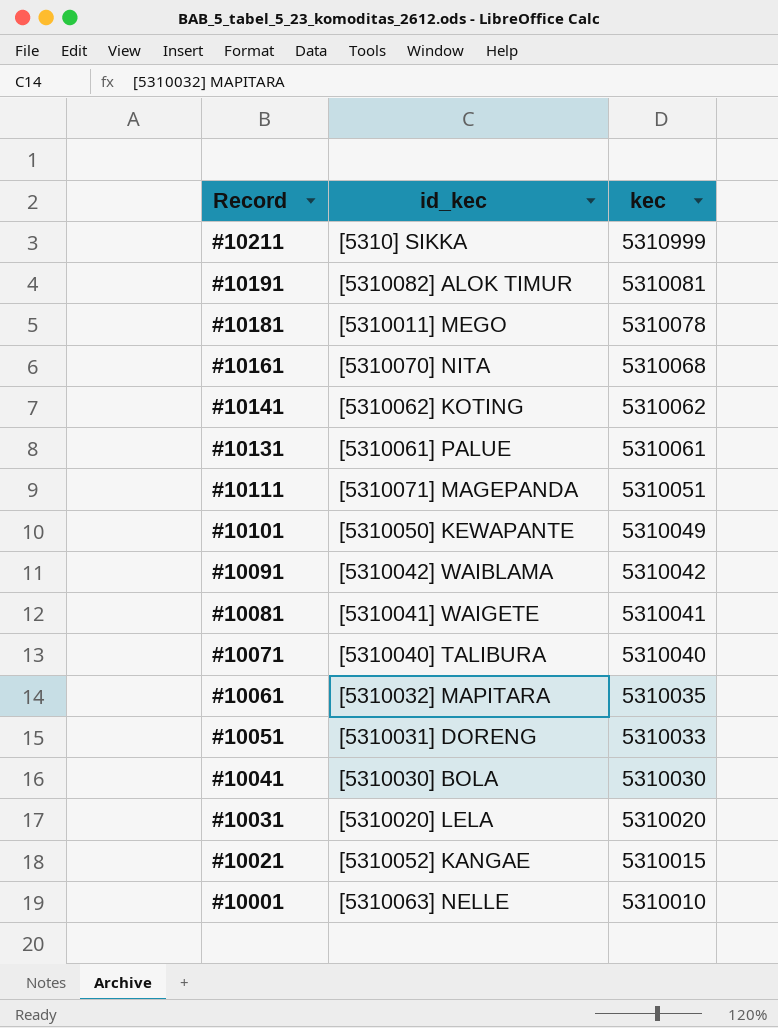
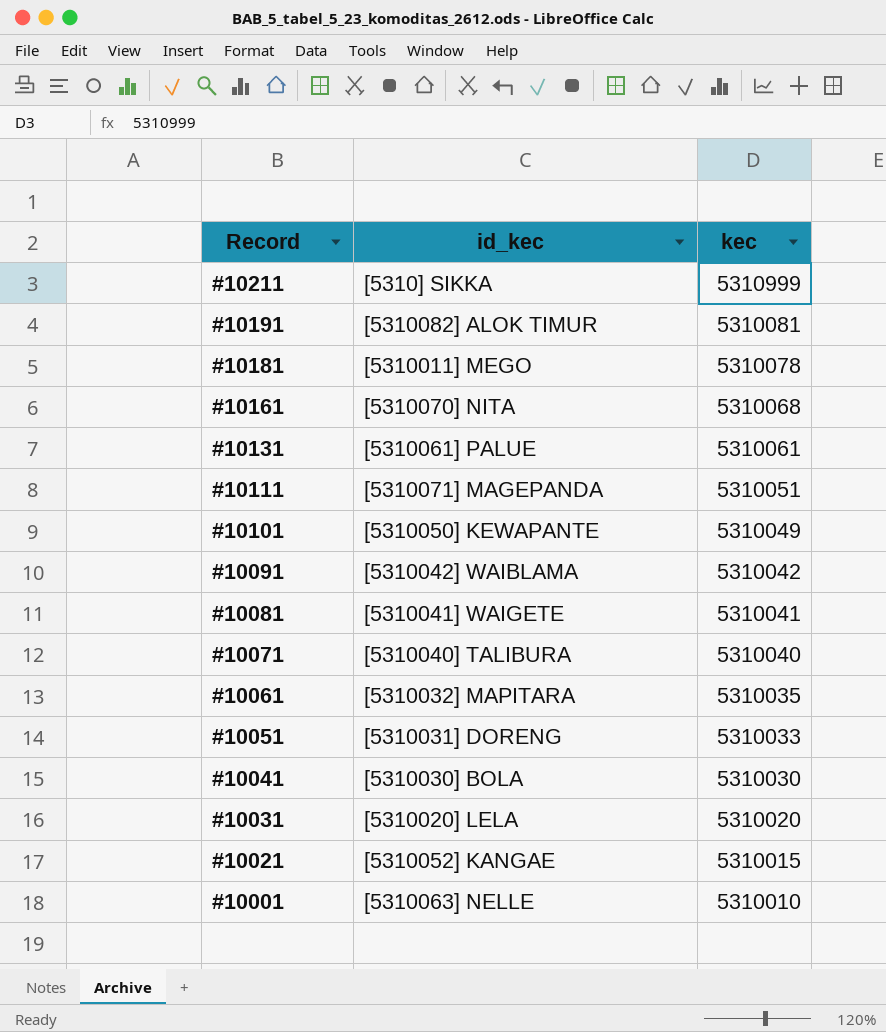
row #10141: [5310062] KOTING | 5310062 -> none

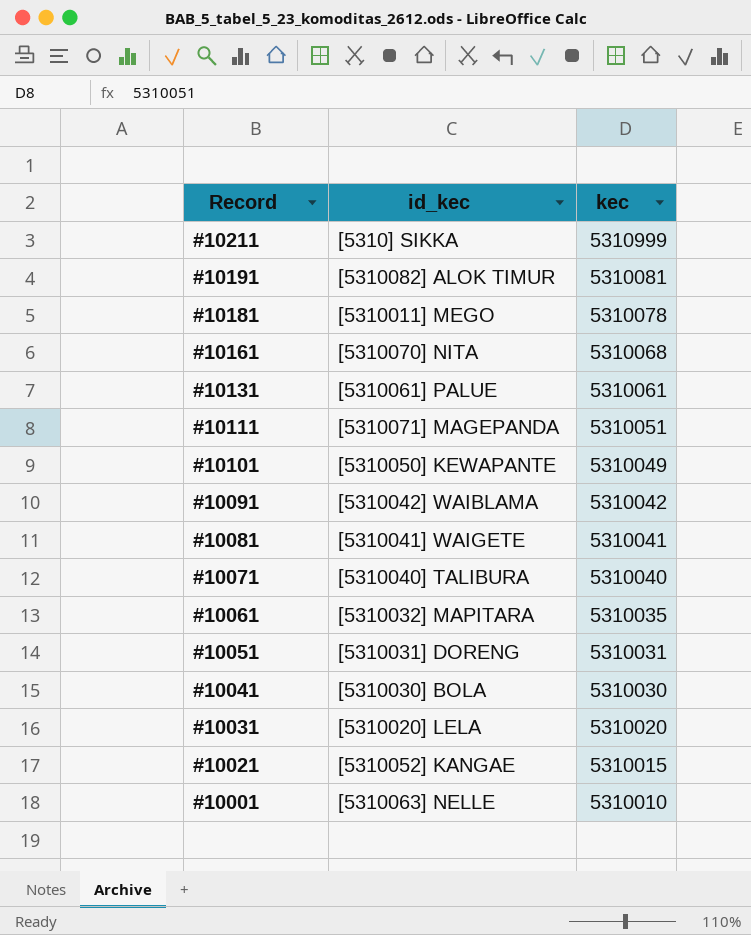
#10051 | kec: 5310033 -> 5310031

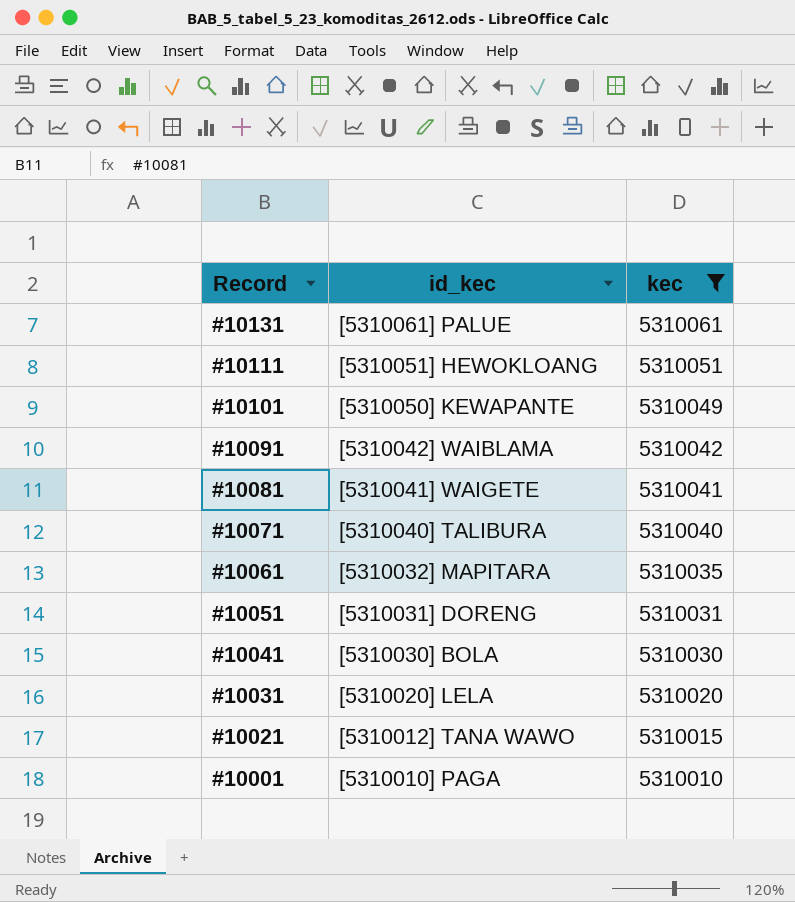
filter: none -> kec <= 5310061
#10111 | id_kec: [5310071] MAGEPANDA -> [5310051] HEWOKLOANG
#10021 | id_kec: [5310052] KANGAE -> [5310012] TANA WAWO
#10001 | id_kec: [5310063] NELLE -> [5310010] PAGA

